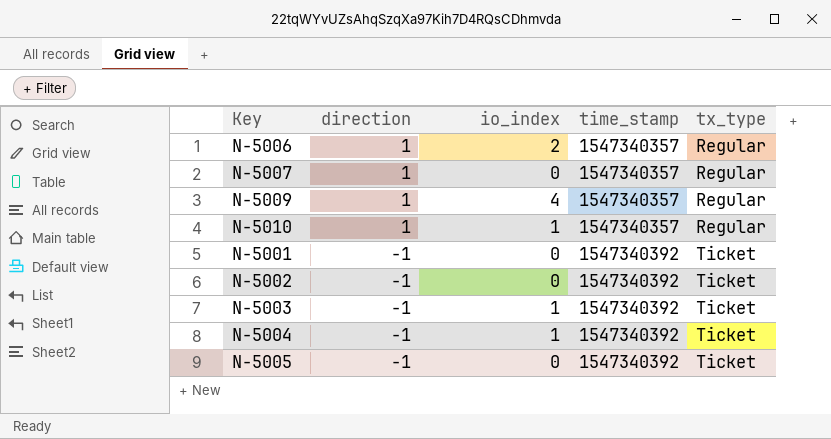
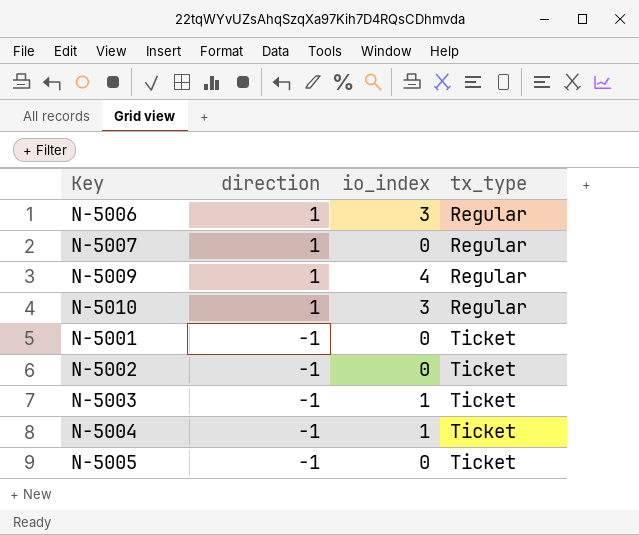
column time_stamp | position: 4 -> none
N-5006 | io_index: 2 -> 3
N-5010 | io_index: 1 -> 3

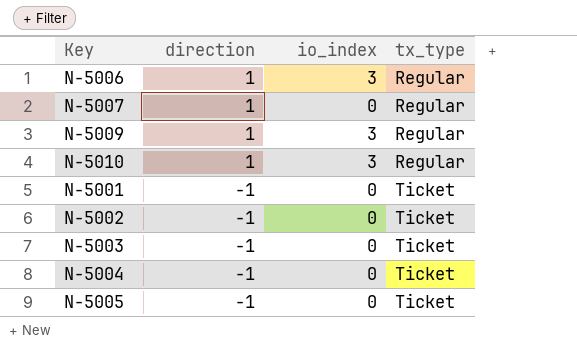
N-5009 | io_index: 4 -> 3
N-5003 | io_index: 1 -> 0
N-5004 | io_index: 1 -> 0

